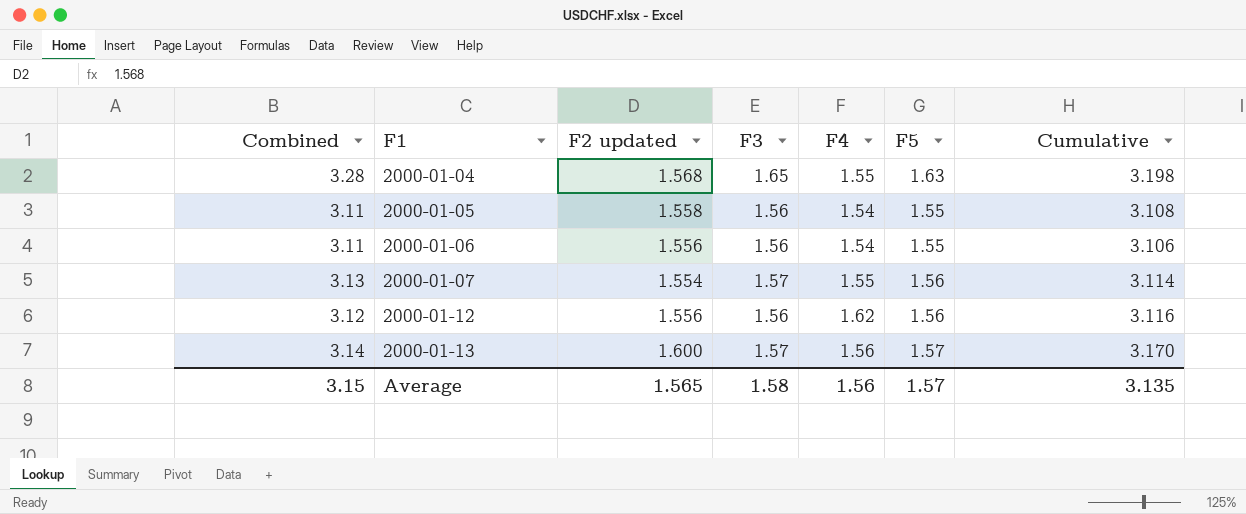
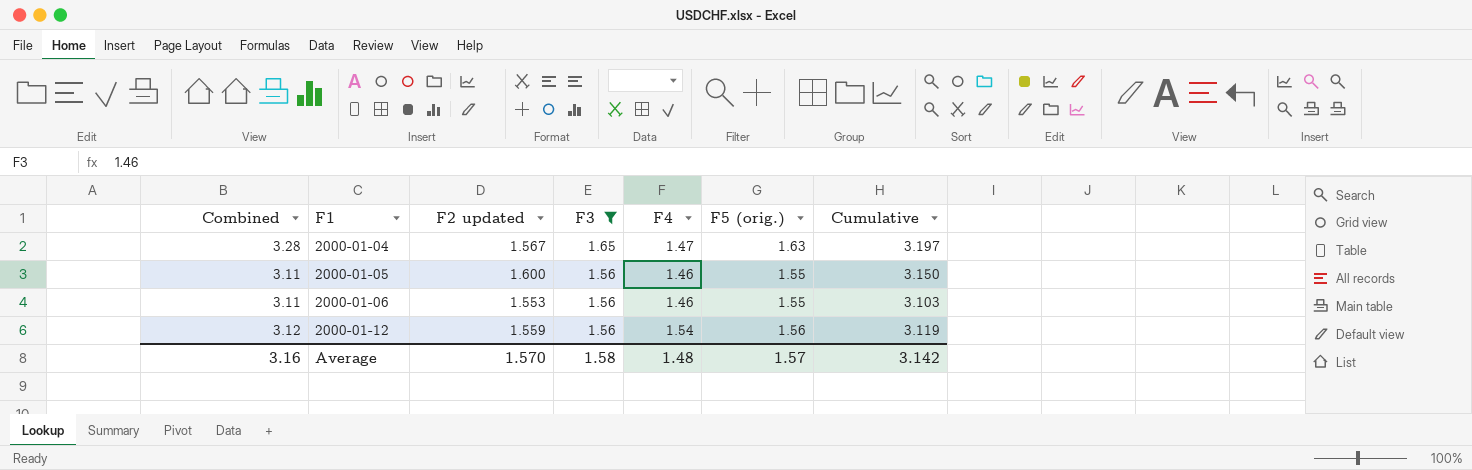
filter: none -> F3 != 1.57
column name: F5 -> F5 (orig.)
2000-01-04 | F2 updated: 1.568 -> 1.567
2000-01-04 | F4: 1.55 -> 1.47
2000-01-04 | Cumulative: 3.198 -> 3.197
2000-01-05 | F2 updated: 1.558 -> 1.600
2000-01-05 | F4: 1.54 -> 1.46
2000-01-05 | Cumulative: 3.108 -> 3.150
2000-01-06 | F2 updated: 1.556 -> 1.553
2000-01-06 | F4: 1.54 -> 1.46
2000-01-06 | Cumulative: 3.106 -> 3.103
2000-01-12 | F2 updated: 1.556 -> 1.559
2000-01-12 | F4: 1.62 -> 1.54
2000-01-12 | Cumulative: 3.116 -> 3.119
Average | Combined: 3.15 -> 3.16
Average | F2 updated: 1.565 -> 1.570
Average | F4: 1.56 -> 1.48
Average | Cumulative: 3.135 -> 3.142

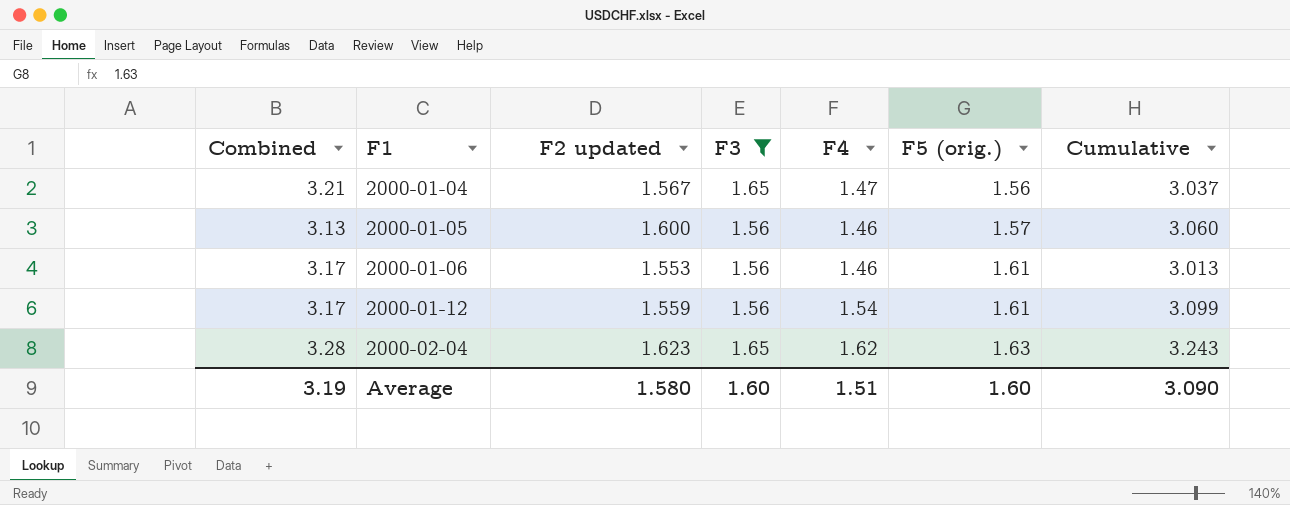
column Cumulative | formula: [F2 updated] + [F5 (orig.)] -> [F2 updated] + [F4]
2000-01-04 | Combined: 3.28 -> 3.21
2000-01-04 | F5 (orig.): 1.63 -> 1.56
2000-01-05 | Combined: 3.11 -> 3.13
2000-01-05 | F5 (orig.): 1.55 -> 1.57
2000-01-06 | Combined: 3.11 -> 3.17
2000-01-06 | F5 (orig.): 1.55 -> 1.61
2000-01-12 | Combined: 3.12 -> 3.17
2000-01-12 | F5 (orig.): 1.56 -> 1.61
row 2000-02-04: none -> 3.28 | 1.623 | 1.65 | 1.62 | 1.63 | 3.243
Average | Combined: 3.16 -> 3.19
Average | F2 updated: 1.570 -> 1.580
Average | F3: 1.58 -> 1.60
Average | F4: 1.48 -> 1.51
Average | F5 (orig.): 1.57 -> 1.60
Average | Cumulative: 3.142 -> 3.090

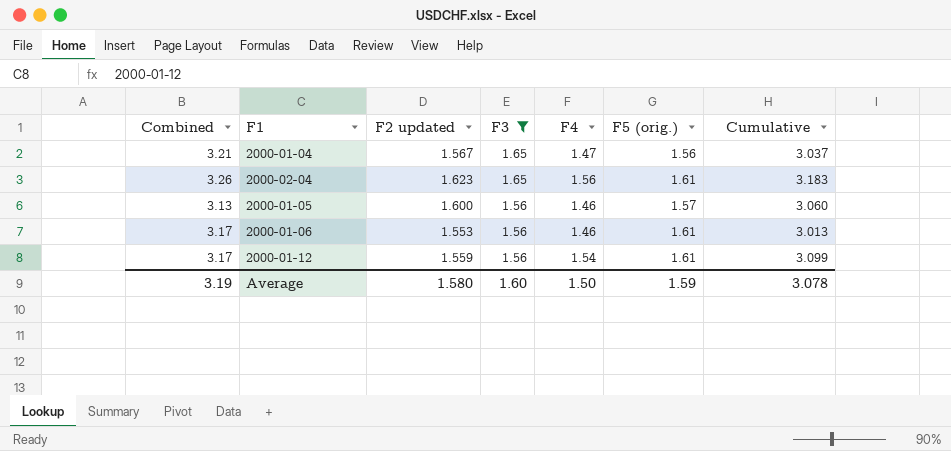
row order: F1 ascending -> F3 descending
2000-02-04 | Combined: 3.28 -> 3.26
2000-02-04 | F4: 1.62 -> 1.56
2000-02-04 | F5 (orig.): 1.63 -> 1.61
2000-02-04 | Cumulative: 3.243 -> 3.183
Average | F4: 1.51 -> 1.50
Average | F5 (orig.): 1.60 -> 1.59
Average | Cumulative: 3.090 -> 3.078

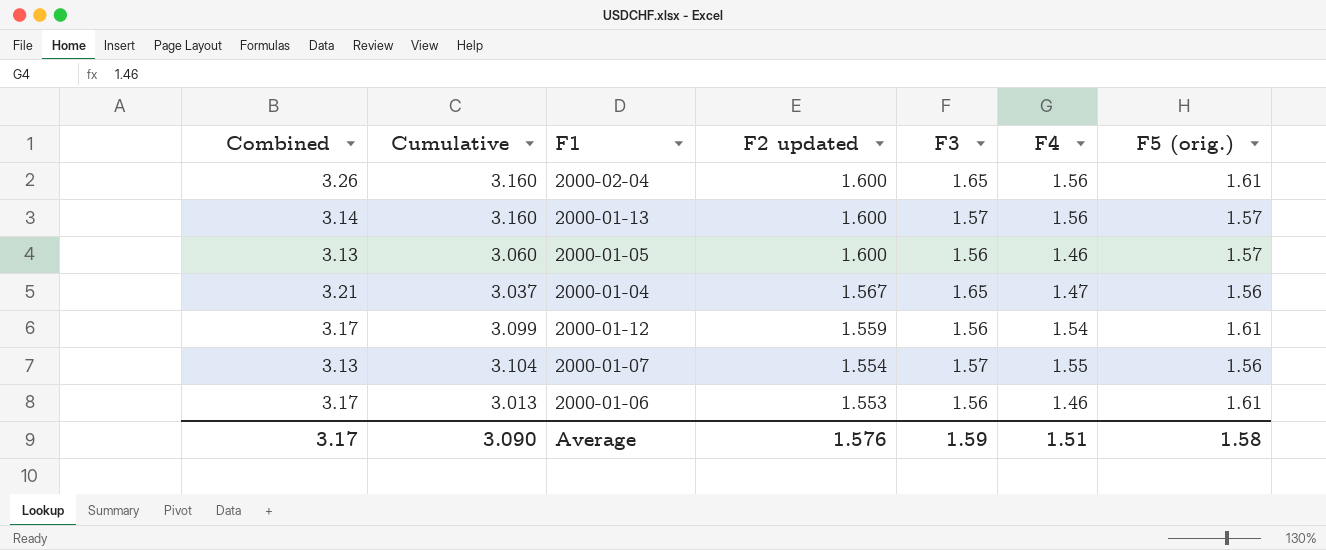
filter: F3 != 1.57 -> none
row order: F3 descending -> F2 updated descending
column Cumulative | position: 7 -> 2
2000-02-04 | Cumulative: 3.183 -> 3.160
2000-02-04 | F2 updated: 1.623 -> 1.600
Average | Combined: 3.19 -> 3.17
Average | Cumulative: 3.078 -> 3.090
Average | F2 updated: 1.580 -> 1.576
Average | F3: 1.60 -> 1.59
Average | F4: 1.50 -> 1.51
Average | F5 (orig.): 1.59 -> 1.58

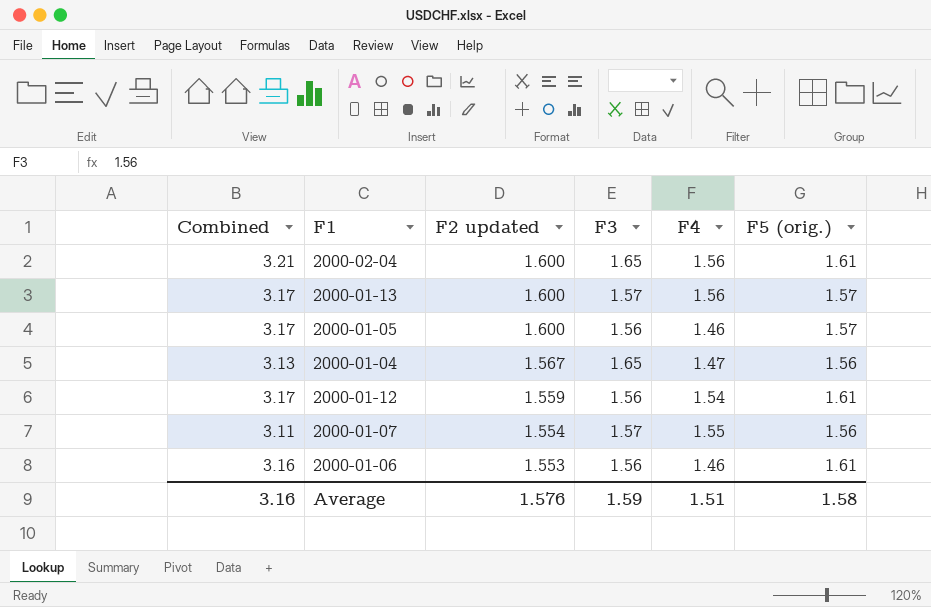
column Cumulative | formula: [F2 updated] + [F4] -> none
column Combined | formula: [F3] + [F5 (orig.)] -> [F2 updated] + [F5 (orig.)]
Average | Combined: 3.17 -> 3.16

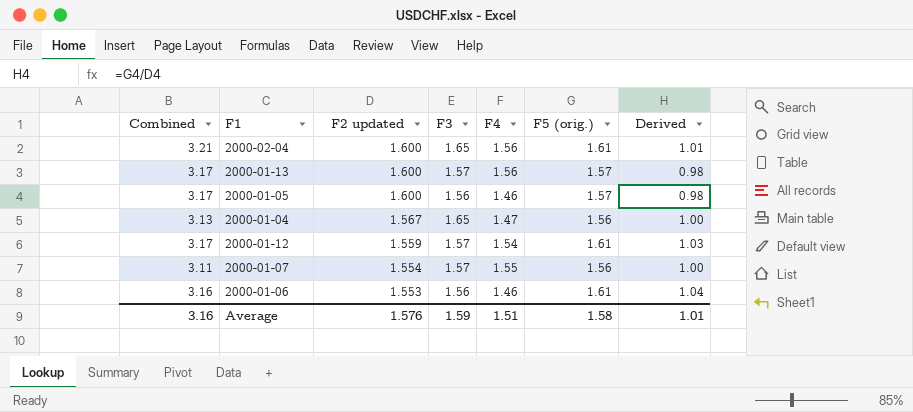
column Derived | formula: none -> [F5 (orig.)] / [F2 updated]
2000-01-12 | F3: 1.56 -> 1.57

